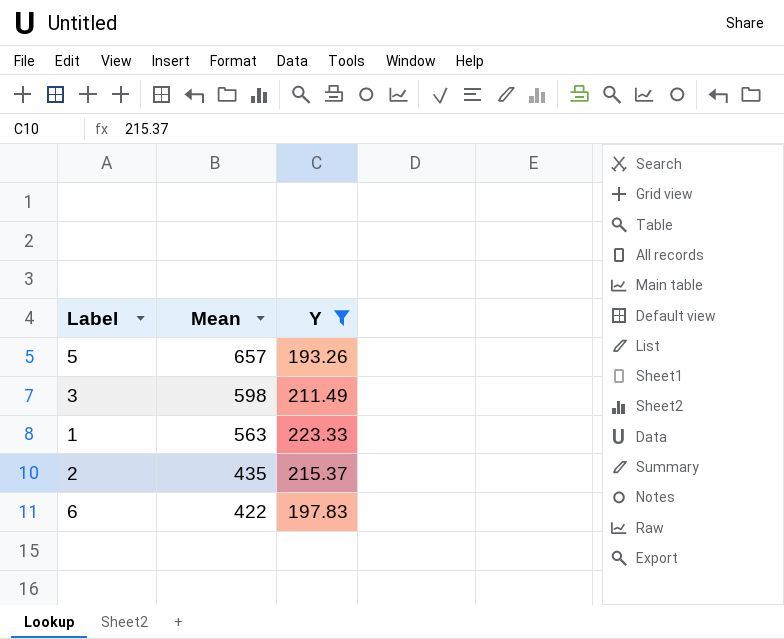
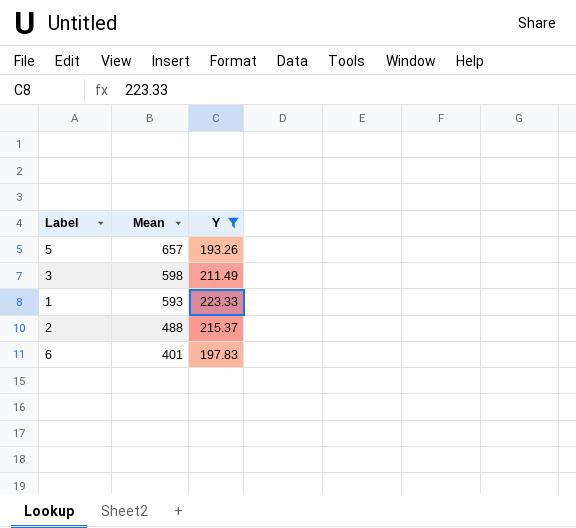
1 | Mean: 563 -> 593
2 | Mean: 435 -> 488
6 | Mean: 422 -> 401

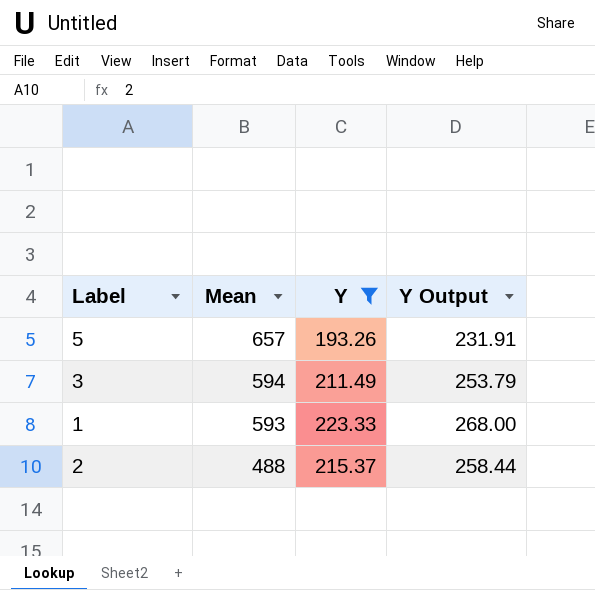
column Y Output | formula: none -> [Y] * 1.2
row 6: 401 | 197.83 -> none
3 | Mean: 598 -> 594

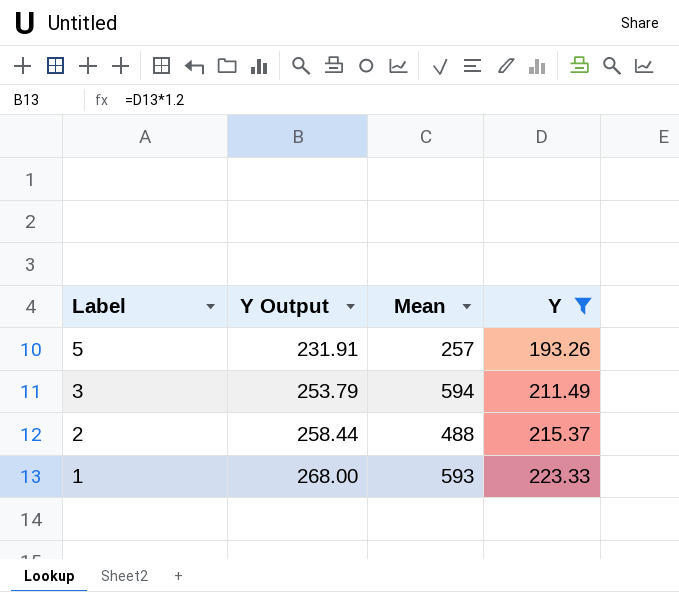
row order: Mean descending -> Label descending
column Y Output | position: 4 -> 2
5 | Mean: 657 -> 257

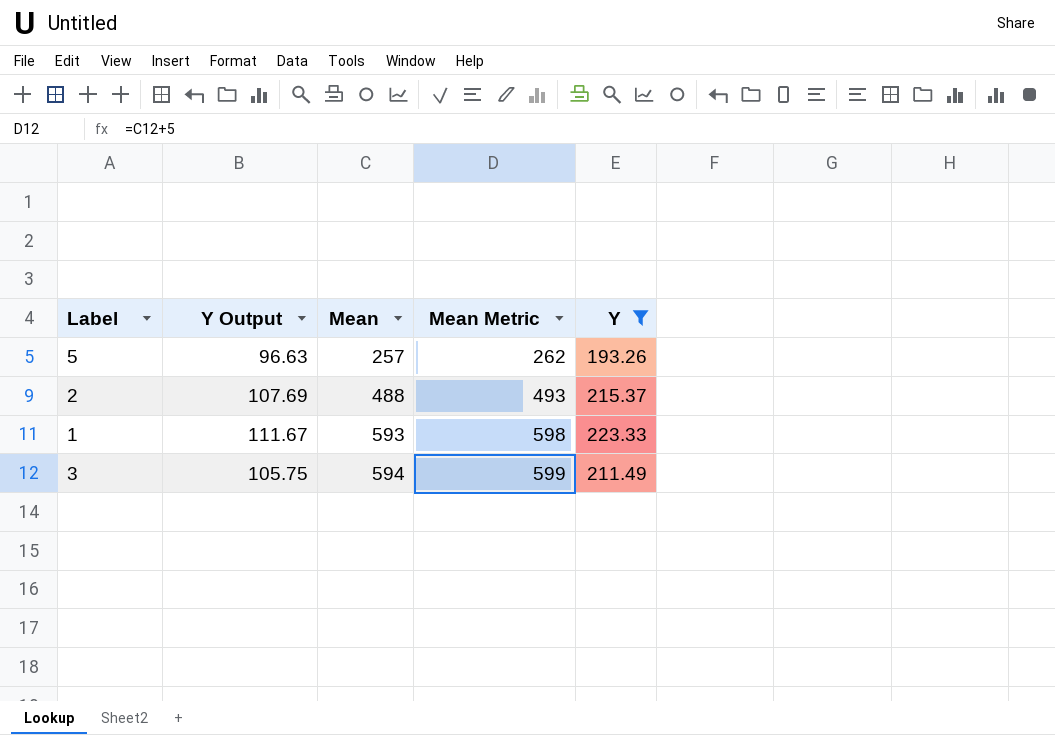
row order: Label descending -> Mean ascending
column Y Output | formula: [Y] * 1.2 -> [Y] * 0.5
column Mean Metric | formula: none -> [Mean] + 5

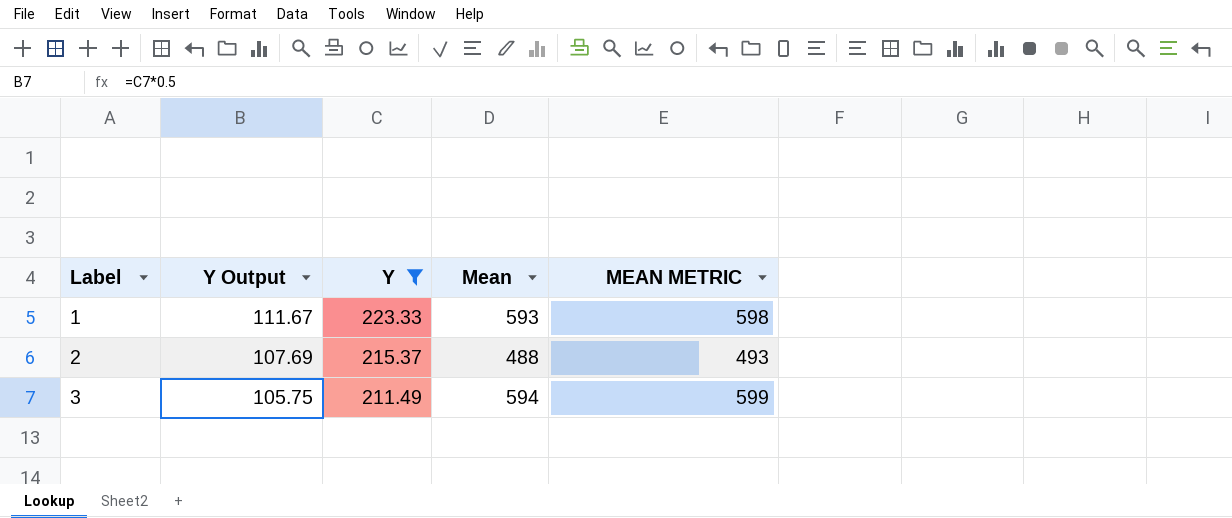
row order: Mean ascending -> Label ascending
column Y | position: 5 -> 3
column name: Mean Metric -> MEAN METRIC
row 5: 96.63 | 257 | 262 | 193.26 -> none

